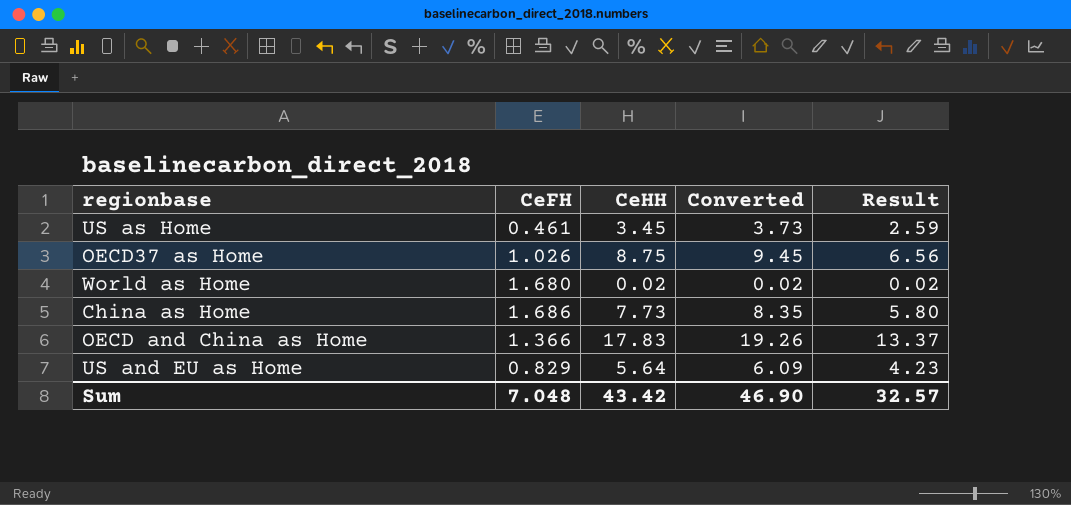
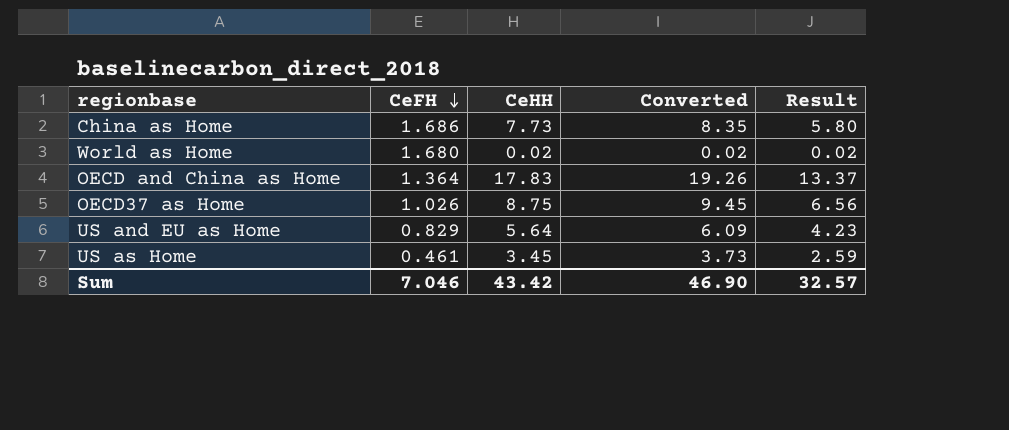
row order: none -> CeFH descending
OECD and China as Home | CeFH: 1.366 -> 1.364
Sum | CeFH: 7.048 -> 7.046

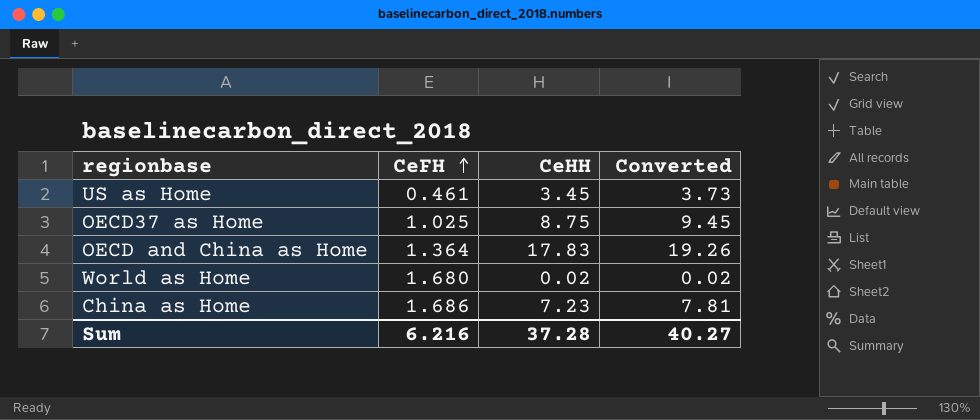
row order: CeFH descending -> CeFH ascending
column Result | formula: [CeHH] * 0.75 -> none
row US and EU as Home: 0.829 | 5.64 | 6.09 | 4.23 -> none
OECD37 as Home | CeFH: 1.026 -> 1.025
China as Home | CeHH: 7.73 -> 7.23
China as Home | Converted: 8.35 -> 7.81
Sum | CeFH: 7.046 -> 6.216
Sum | CeHH: 43.42 -> 37.28
Sum | Converted: 46.90 -> 40.27

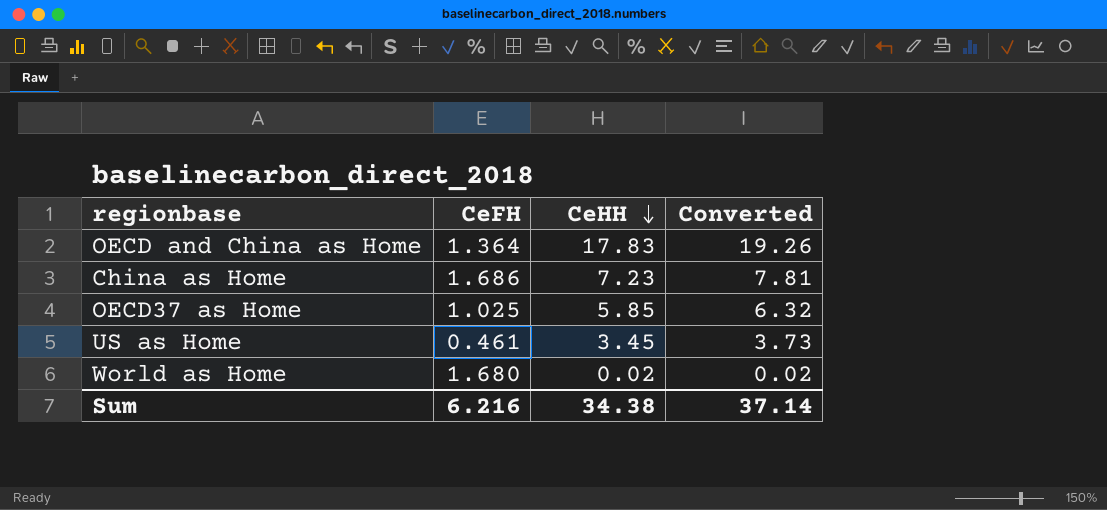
row order: CeFH ascending -> CeHH descending
OECD37 as Home | CeHH: 8.75 -> 5.85
OECD37 as Home | Converted: 9.45 -> 6.32
Sum | CeHH: 37.28 -> 34.38
Sum | Converted: 40.27 -> 37.14

